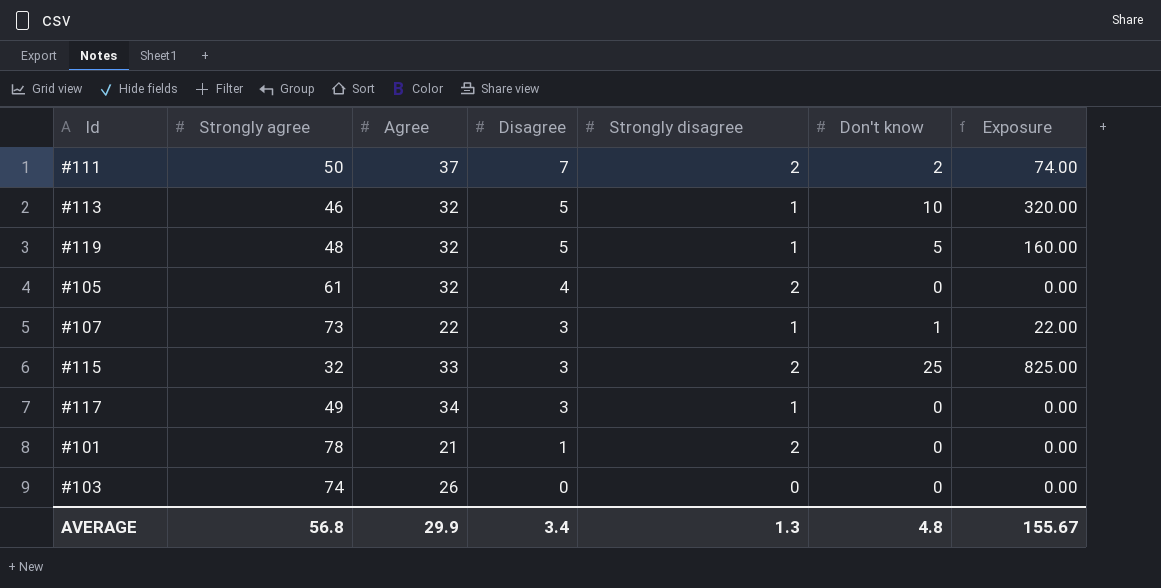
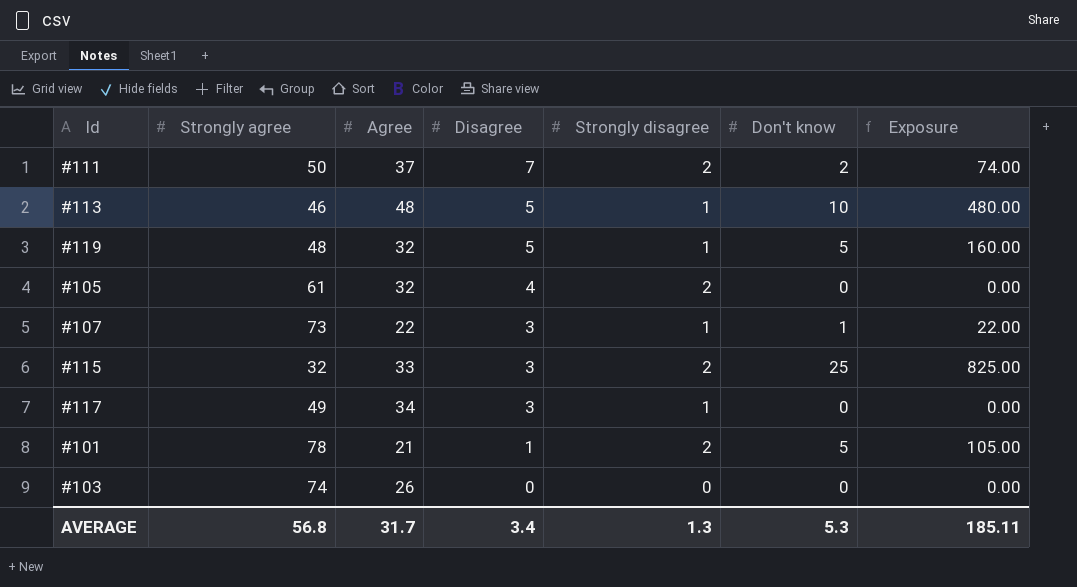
#113 | Agree: 32 -> 48
#113 | Exposure: 320.00 -> 480.00
#101 | Don't know: 0 -> 5
#101 | Exposure: 0.00 -> 105.00
AVERAGE | Agree: 29.9 -> 31.7
AVERAGE | Don't know: 4.8 -> 5.3
AVERAGE | Exposure: 155.67 -> 185.11

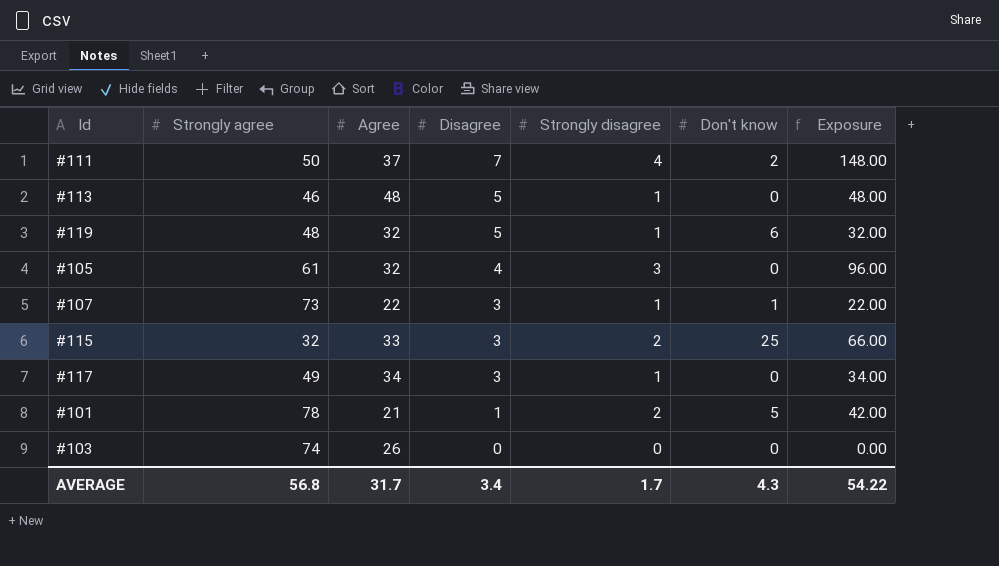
column Exposure | formula: [Agree] * [Don't know] -> [Agree] * [Strongly disagree]
#111 | Strongly disagree: 2 -> 4
#113 | Don't know: 10 -> 0
#119 | Don't know: 5 -> 6
#105 | Strongly disagree: 2 -> 3
AVERAGE | Strongly disagree: 1.3 -> 1.7
AVERAGE | Don't know: 5.3 -> 4.3
AVERAGE | Exposure: 185.11 -> 54.22

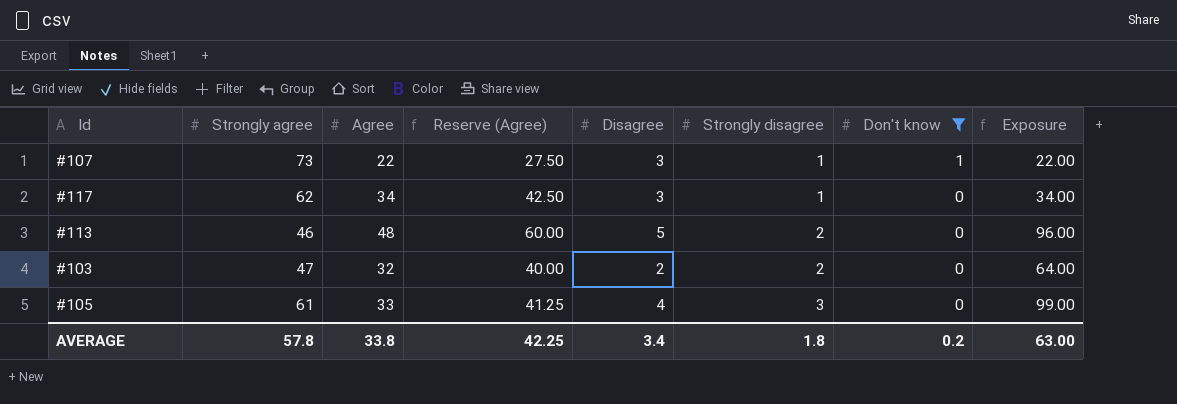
filter: none -> Don't know <= 1
row order: Disagree descending -> Strongly disagree ascending
column Reserve (Agree) | formula: none -> [Agree] * 1.25
#117 | Strongly agree: 49 -> 62
#113 | Strongly disagree: 1 -> 2
#113 | Exposure: 48.00 -> 96.00
#103 | Strongly agree: 74 -> 47
#103 | Agree: 26 -> 32
#103 | Disagree: 0 -> 2
#103 | Strongly disagree: 0 -> 2
#103 | Exposure: 0.00 -> 64.00
#105 | Agree: 32 -> 33
#105 | Exposure: 96.00 -> 99.00
AVERAGE | Strongly agree: 56.8 -> 57.8
AVERAGE | Agree: 31.7 -> 33.8
AVERAGE | Strongly disagree: 1.7 -> 1.8
AVERAGE | Don't know: 4.3 -> 0.2
AVERAGE | Exposure: 54.22 -> 63.00

